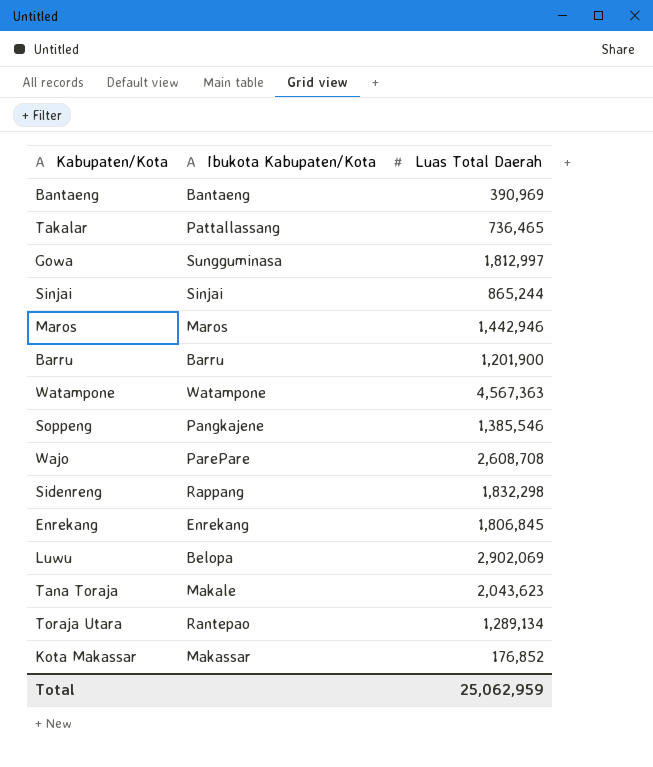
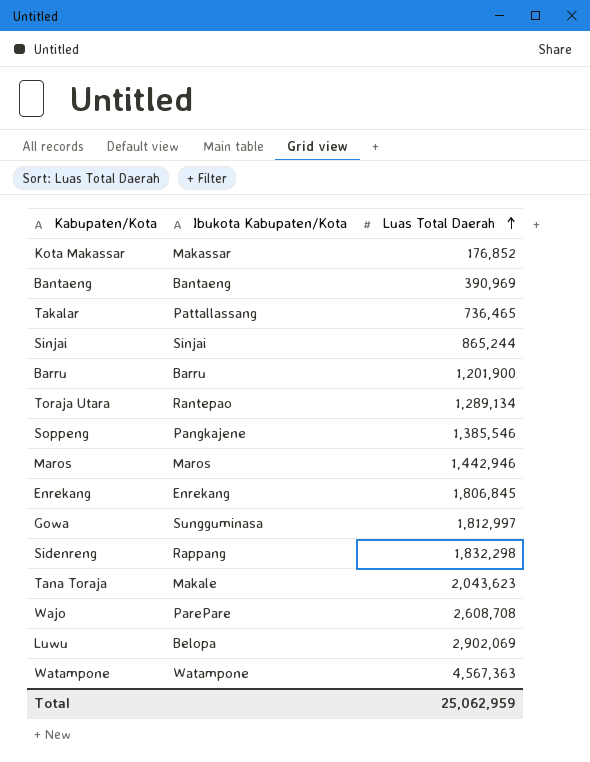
row order: none -> Luas Total Daerah ascending

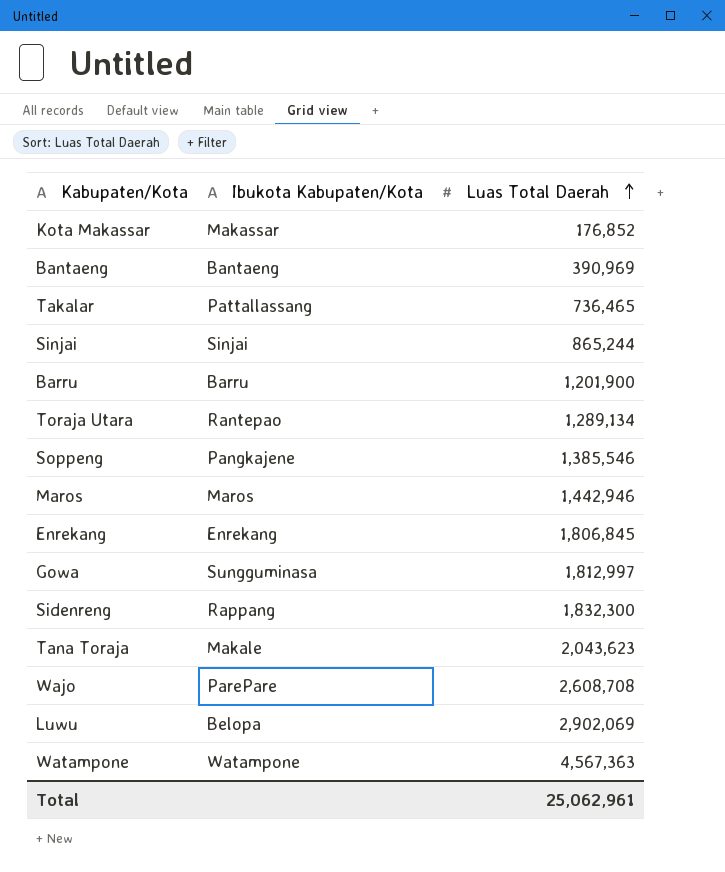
Sidenreng | Luas Total Daerah: 1,832,298 -> 1,832,300
Total | Luas Total Daerah: 25,062,959 -> 25,062,961

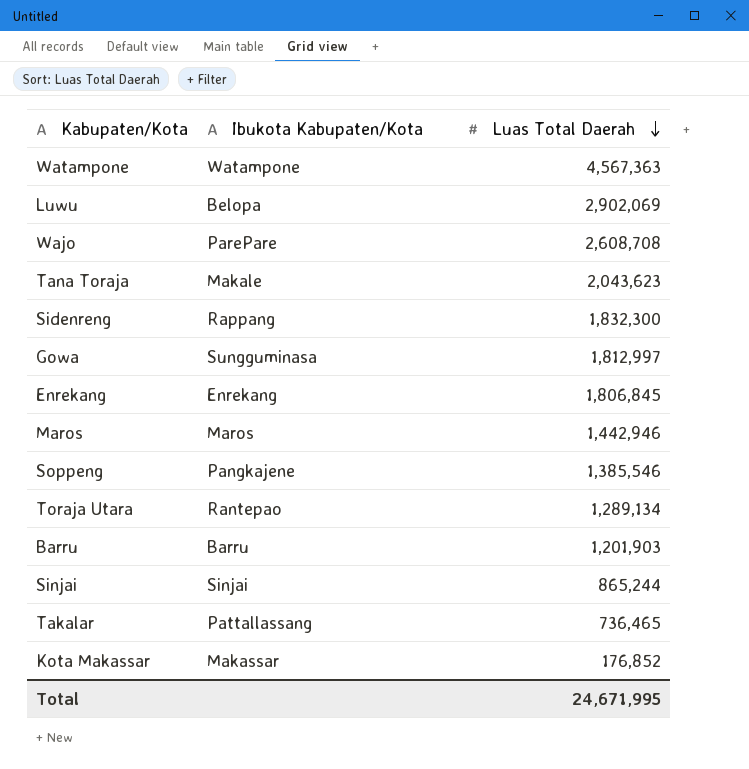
row order: Luas Total Daerah ascending -> Luas Total Daerah descending
row Bantaeng: Bantaeng | 390,969 -> none
Barru | Luas Total Daerah: 1,201,900 -> 1,201,903
Total | Luas Total Daerah: 25,062,961 -> 24,671,995

